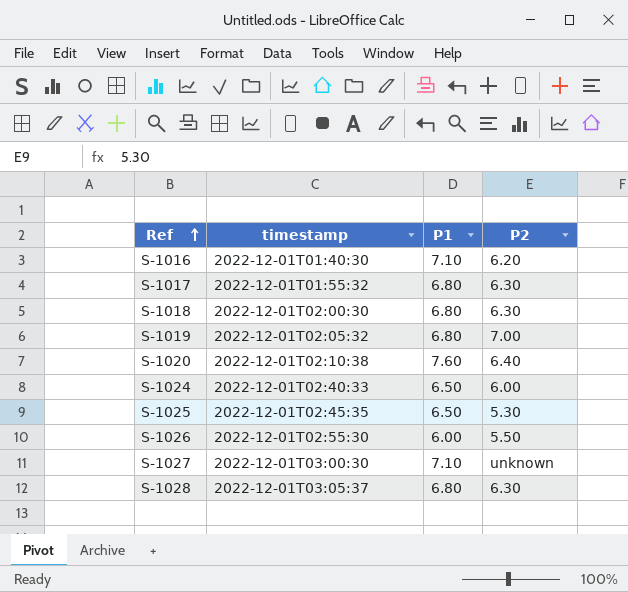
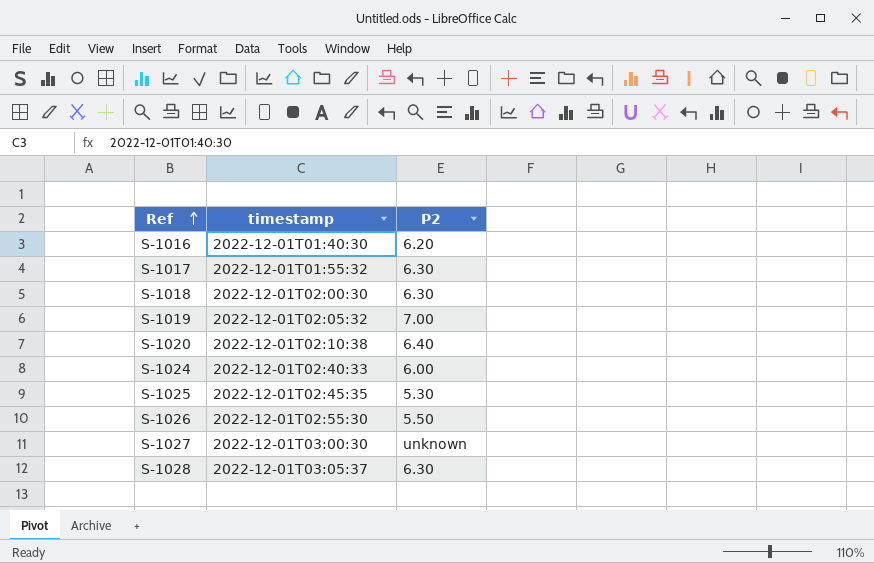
column P1 | position: 3 -> none

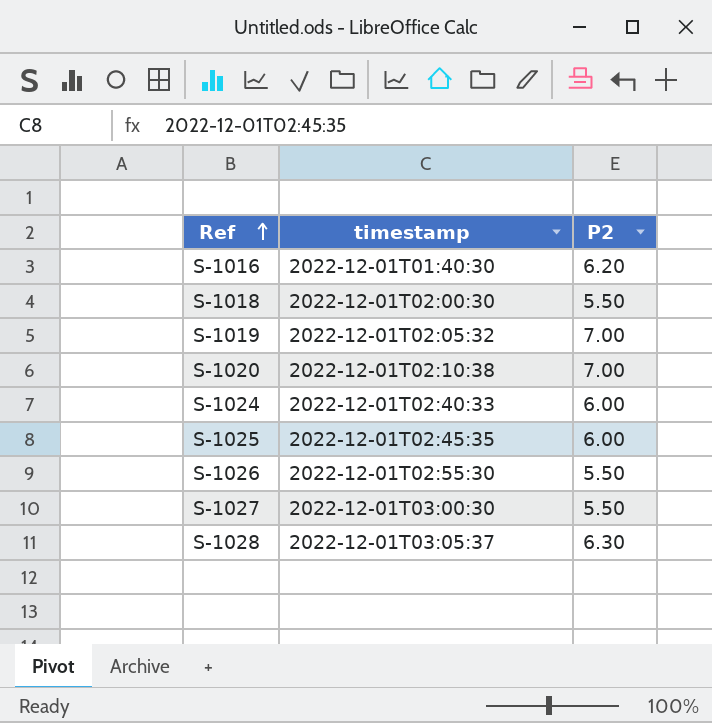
row S-1017: 2022-12-01T01:55:32 | 6.30 -> none
S-1018 | P2: 6.30 -> 5.50
S-1020 | P2: 6.40 -> 7.00
S-1025 | P2: 5.30 -> 6.00
S-1027 | P2: unknown -> 5.50

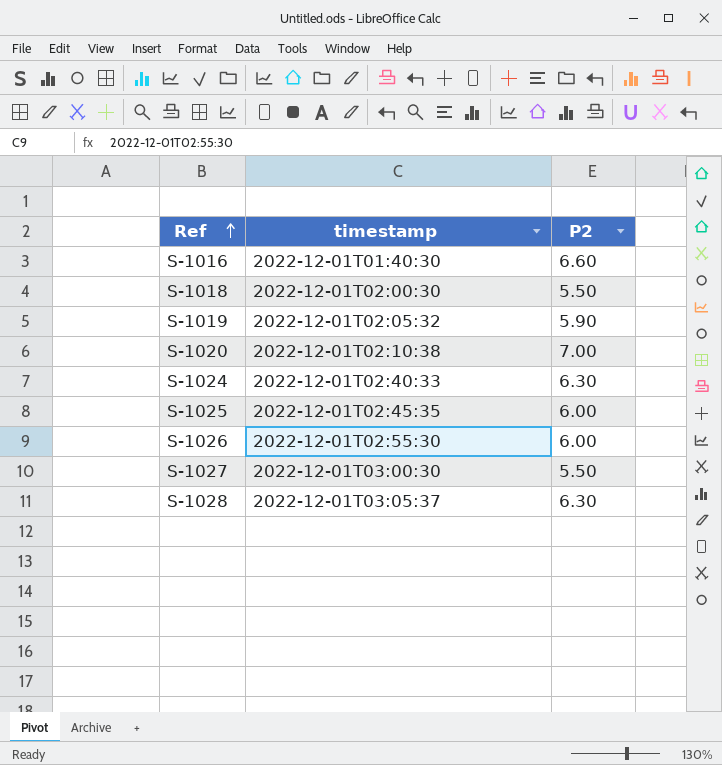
S-1016 | P2: 6.20 -> 6.60
S-1019 | P2: 7.00 -> 5.90
S-1024 | P2: 6.00 -> 6.30
S-1026 | P2: 5.50 -> 6.00

